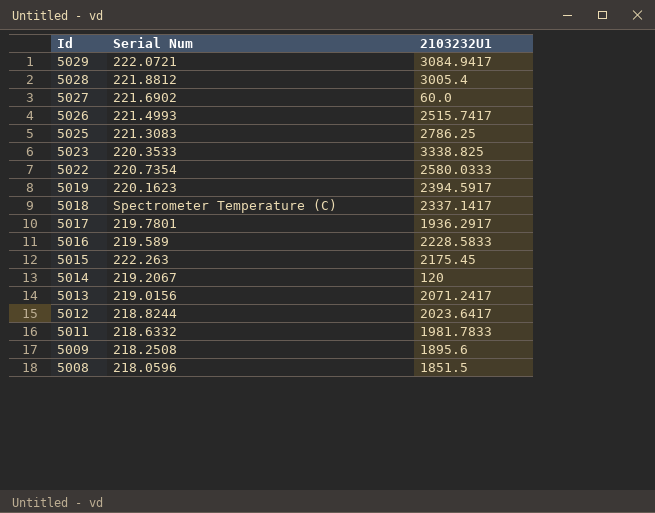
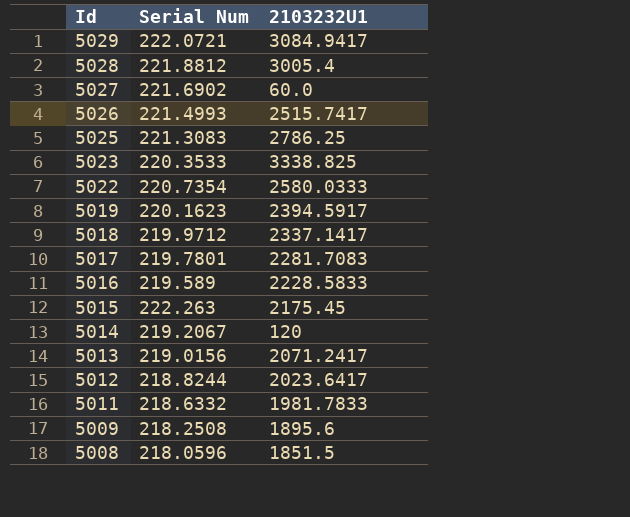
5018 | Serial Num: Spectrometer Temperature (C) -> 219.9712
5017 | 2103232U1: 1936.2917 -> 2281.7083

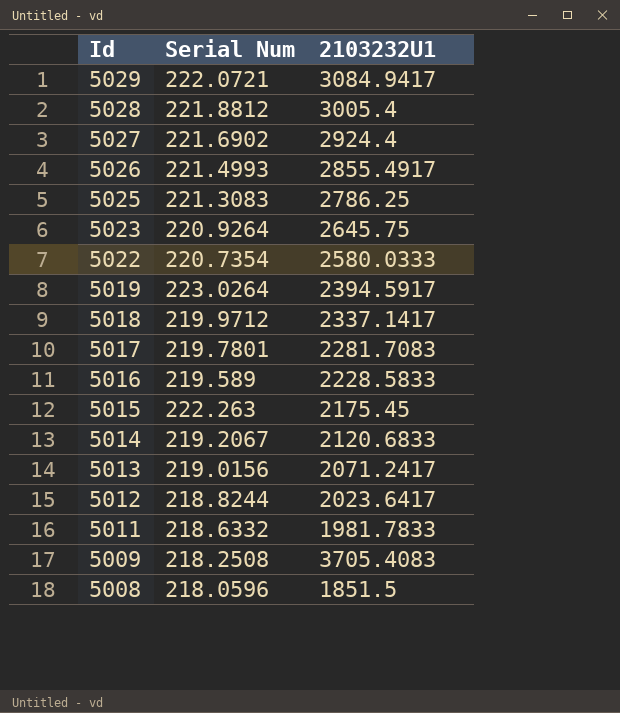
5027 | 2103232U1: 60.0 -> 2924.4
5026 | 2103232U1: 2515.7417 -> 2855.4917
5023 | Serial Num: 220.3533 -> 220.9264
5023 | 2103232U1: 3338.825 -> 2645.75
5019 | Serial Num: 220.1623 -> 223.0264
5014 | 2103232U1: 120 -> 2120.6833
5009 | 2103232U1: 1895.6 -> 3705.4083

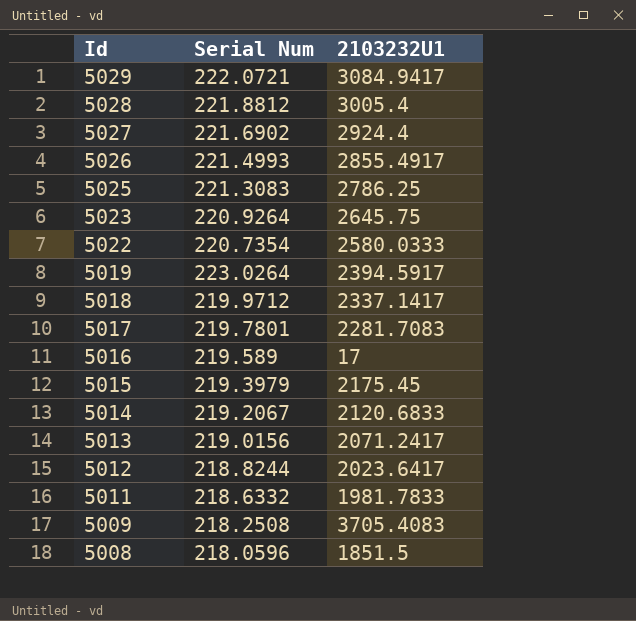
5016 | 2103232U1: 2228.5833 -> 17
5015 | Serial Num: 222.263 -> 219.3979

